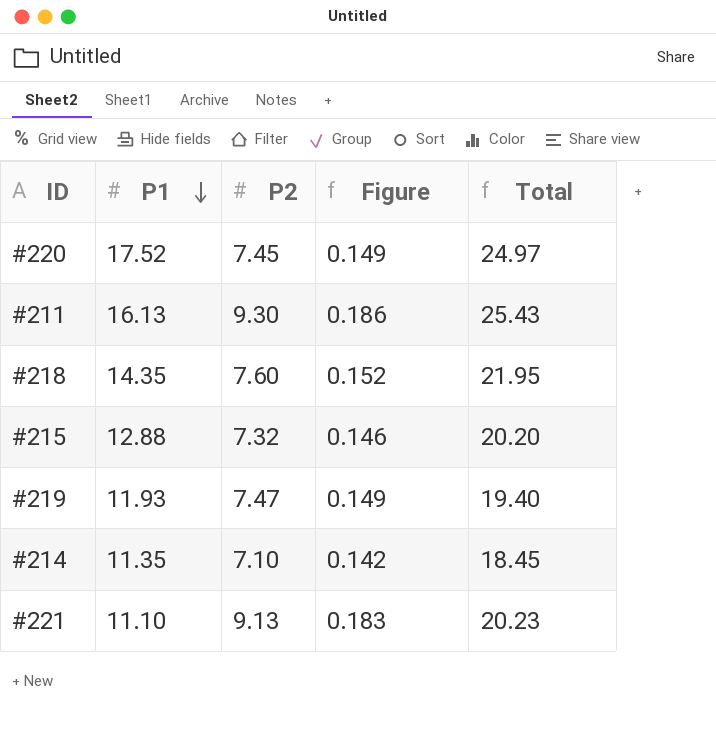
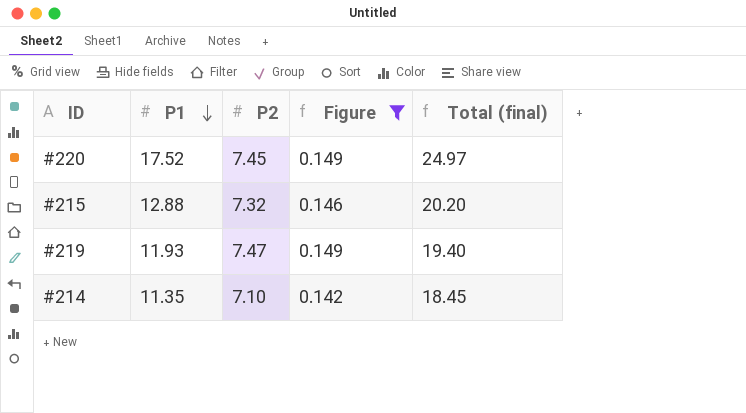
filter: none -> Figure <= 0.149
column name: Total -> Total (final)

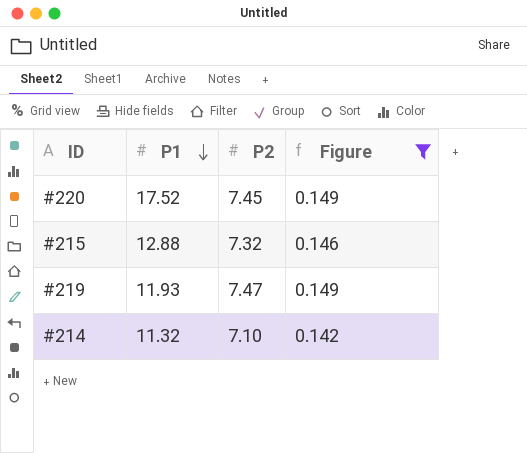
column Total (final) | formula: [P1] + [P2] -> none
#214 | P1: 11.35 -> 11.32

